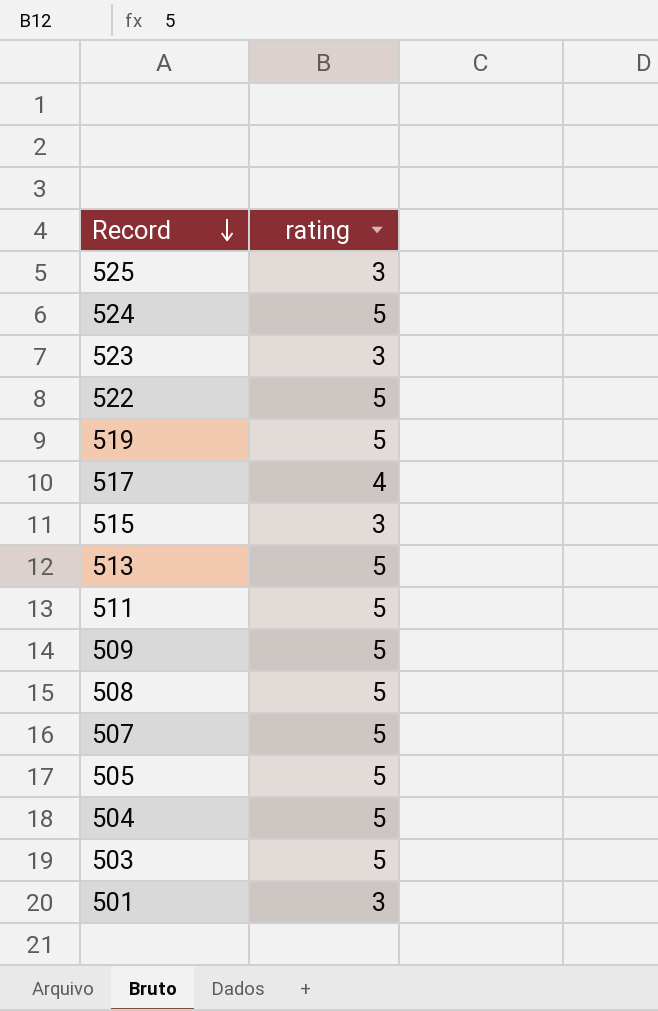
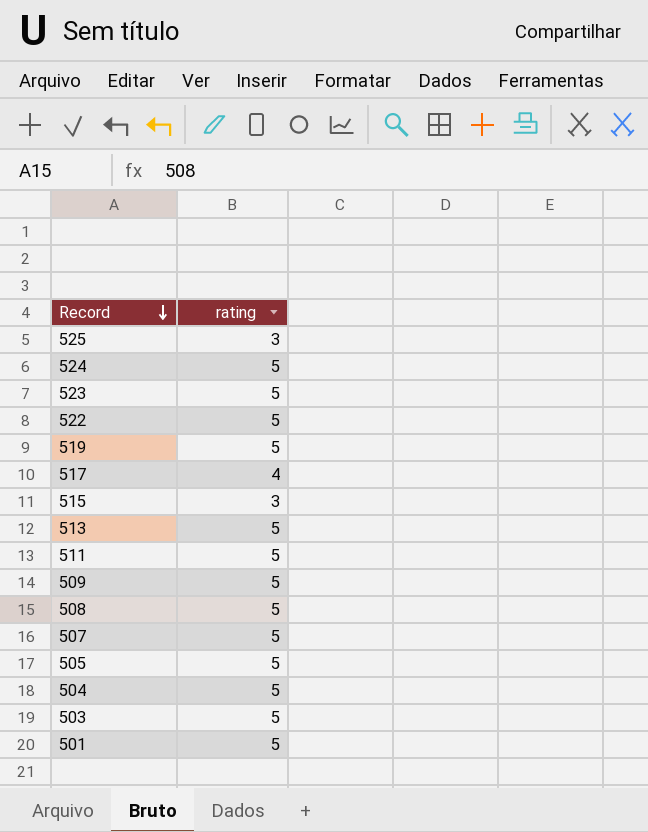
523 | rating: 3 -> 5
501 | rating: 3 -> 5

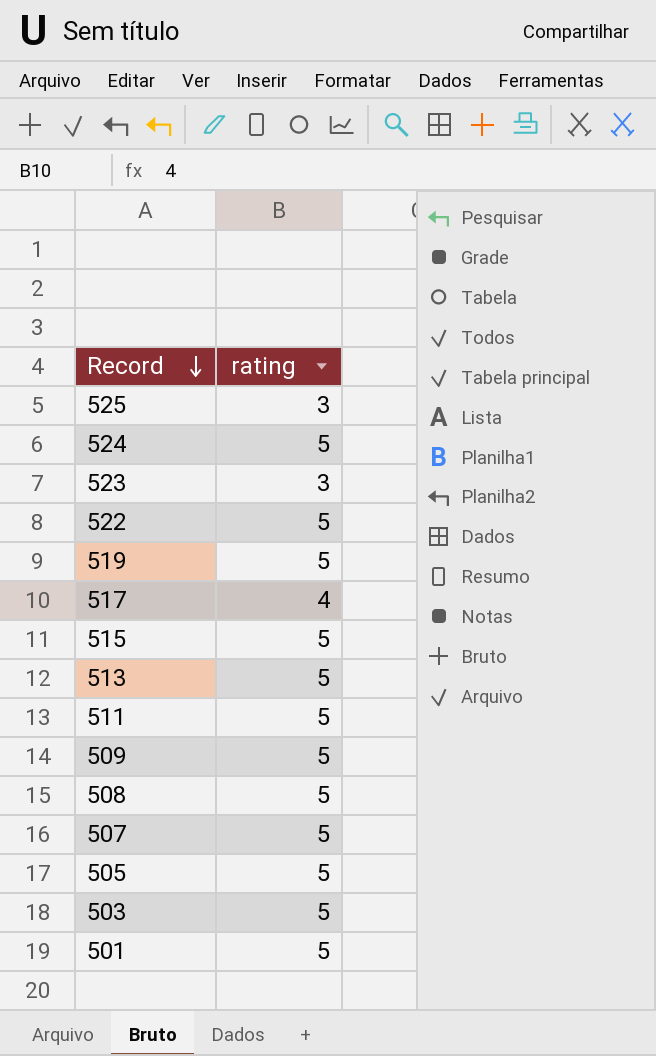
row 504: 5 -> none
523 | rating: 5 -> 3
515 | rating: 3 -> 5

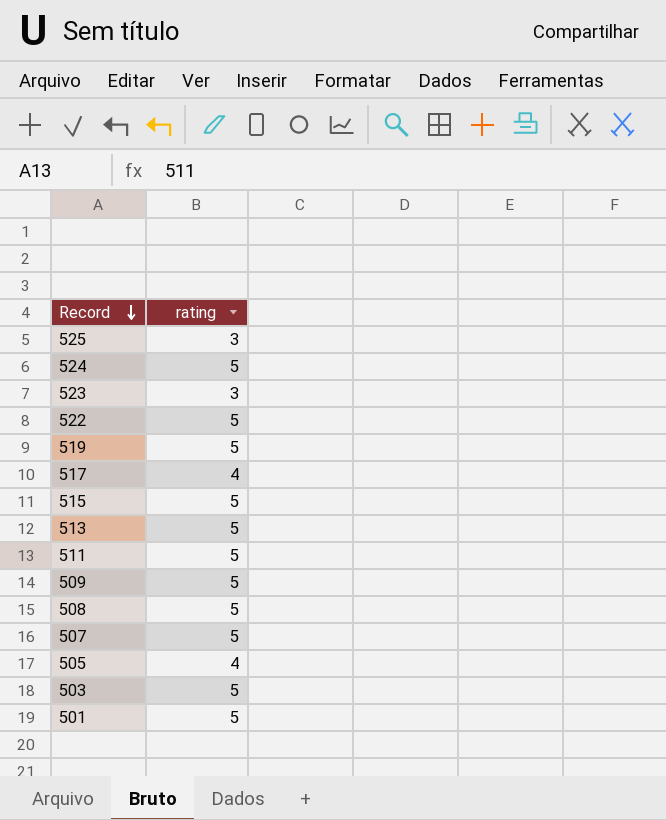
505 | rating: 5 -> 4

